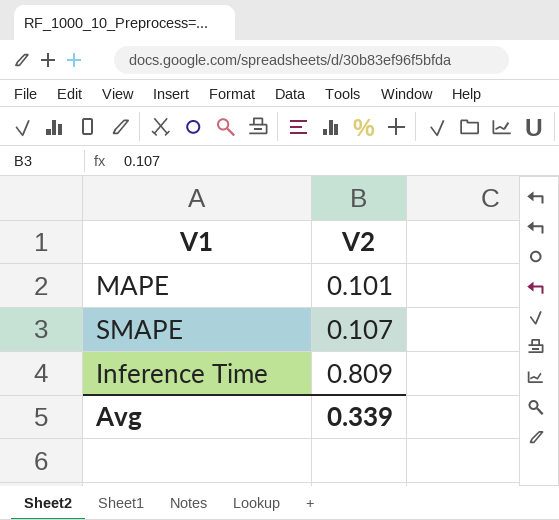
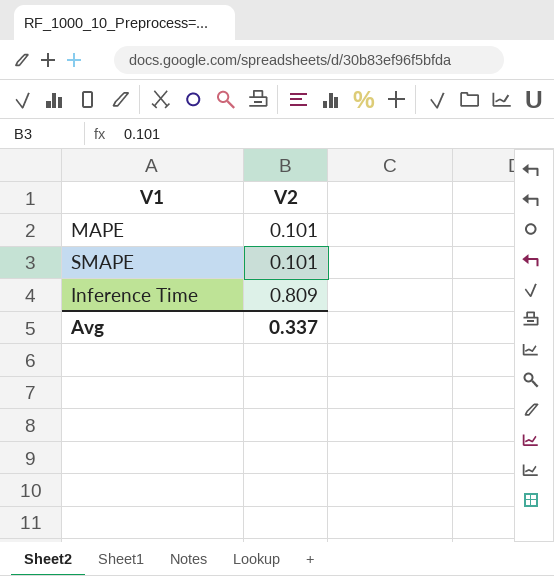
SMAPE | V2: 0.107 -> 0.101
Avg | V2: 0.339 -> 0.337

